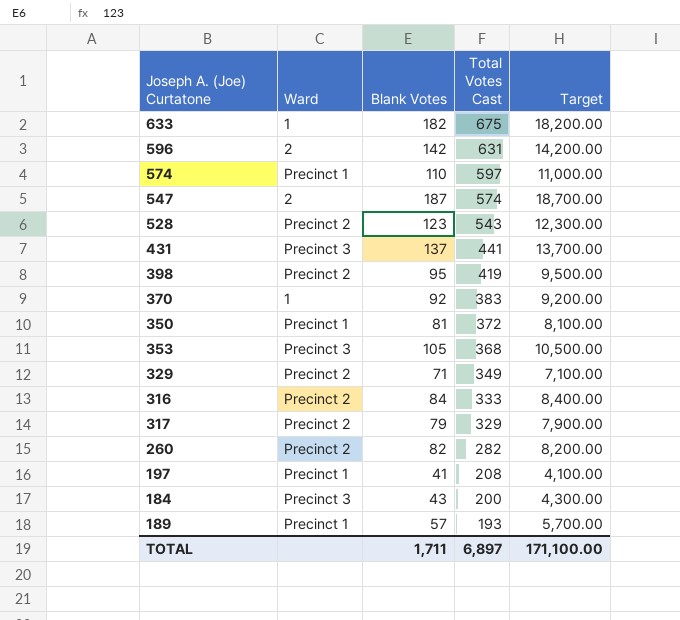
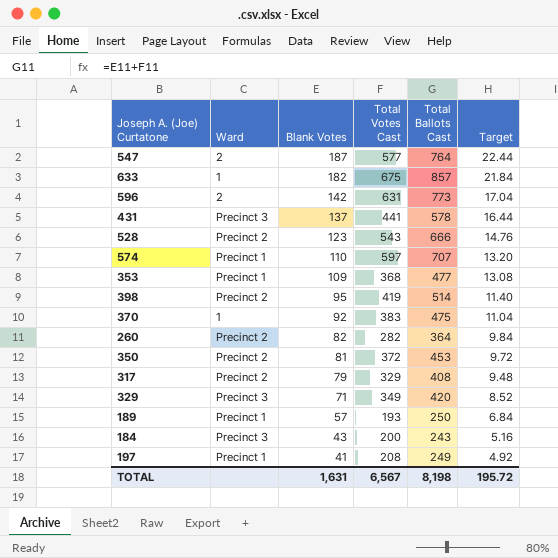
row order: Total Votes Cast descending -> Blank Votes descending
column Total Ballots Cast | formula: none -> [Blank Votes] + [Total Votes Cast]
column Target | formula: [Blank Votes] * 100 -> [Blank Votes] * 0.12
row 316: Precinct 2 | 84 | 333 | 8,400.00 -> none
547 | Total Votes Cast: 574 -> 577
353 | Ward: Precinct 3 -> Precinct 1
353 | Blank Votes: 105 -> 109
350 | Ward: Precinct 1 -> Precinct 2
329 | Ward: Precinct 2 -> Precinct 3
TOTAL | Blank Votes: 1,711 -> 1,631
TOTAL | Total Votes Cast: 6,897 -> 6,567
TOTAL | Target: 171,100.00 -> 195.72

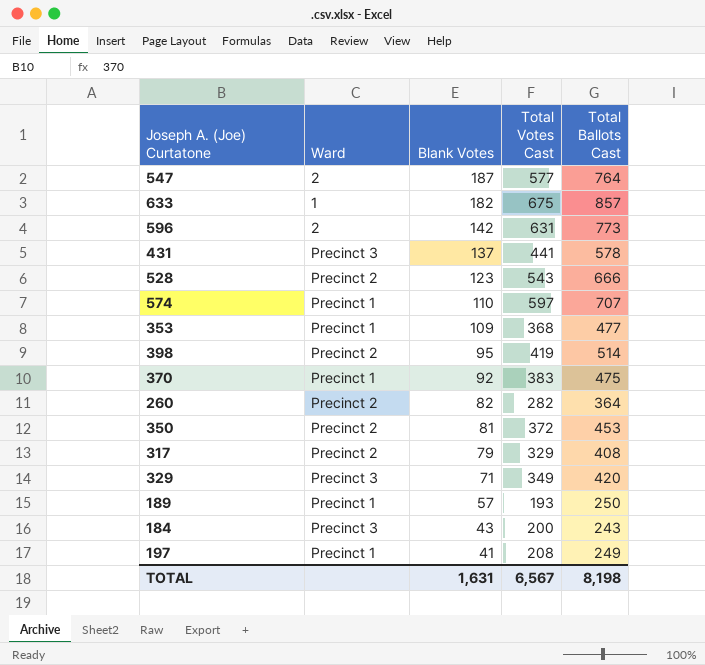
column Target | formula: [Blank Votes] * 0.12 -> none
370 | Ward: 1 -> Precinct 1

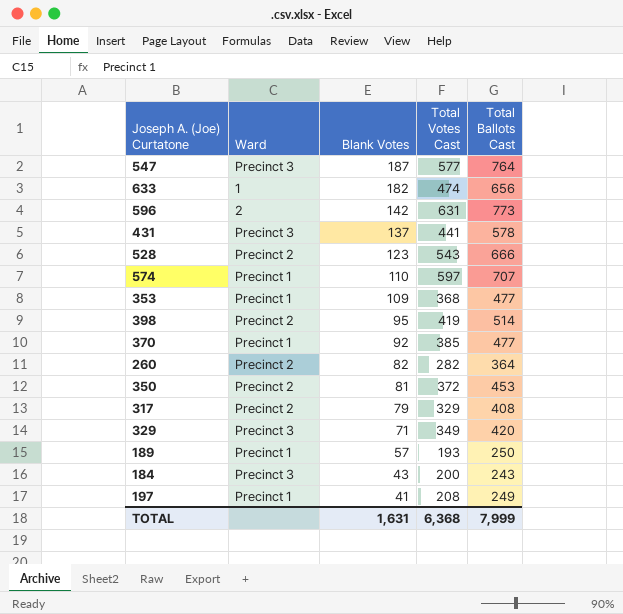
547 | Ward: 2 -> Precinct 3
633 | Total Votes Cast: 675 -> 474
633 | Total Ballots Cast: 857 -> 656
370 | Total Votes Cast: 383 -> 385
370 | Total Ballots Cast: 475 -> 477
TOTAL | Total Votes Cast: 6,567 -> 6,368
TOTAL | Total Ballots Cast: 8,198 -> 7,999

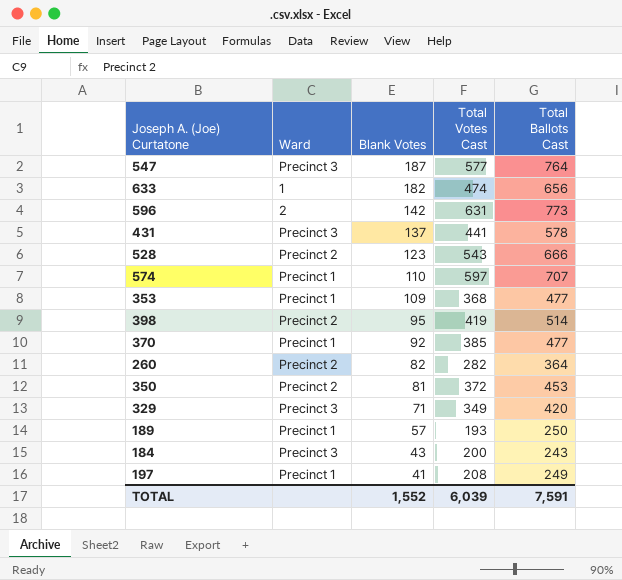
row 317: Precinct 2 | 79 | 329 | 408 -> none
TOTAL | Blank Votes: 1,631 -> 1,552
TOTAL | Total Votes Cast: 6,368 -> 6,039
TOTAL | Total Ballots Cast: 7,999 -> 7,591

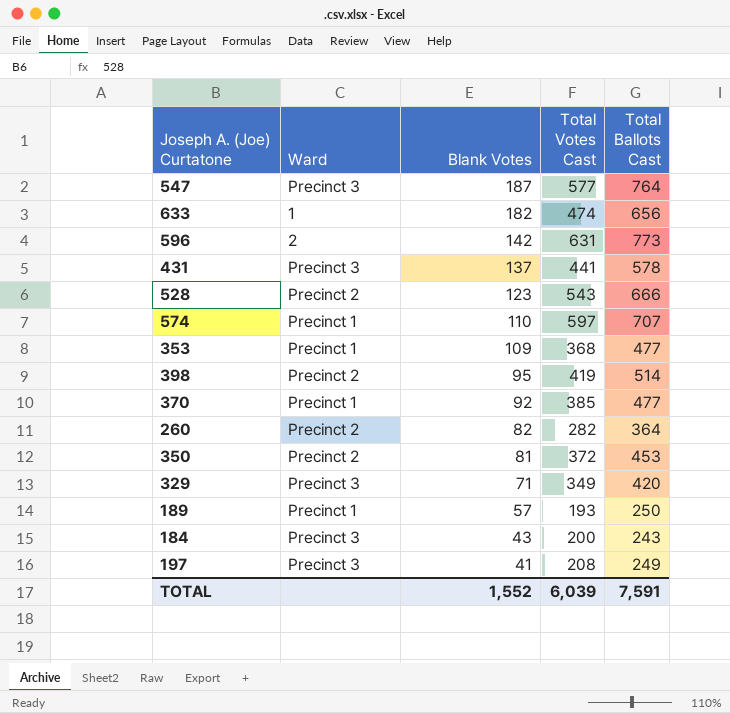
197 | Ward: Precinct 1 -> Precinct 3

